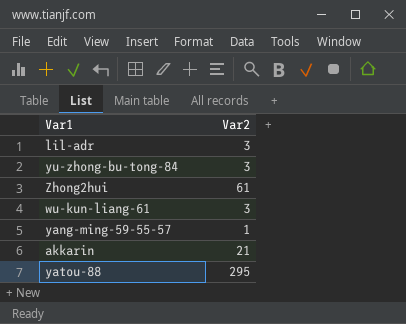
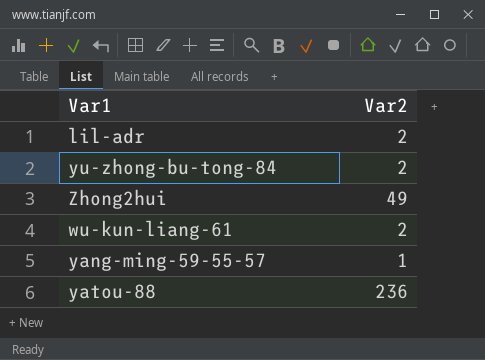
row akkarin: 21 -> none
lil-adr | Var2: 3 -> 2
yu-zhong-bu-tong-84 | Var2: 3 -> 2
Zhong2hui | Var2: 61 -> 49
wu-kun-liang-61 | Var2: 3 -> 2
yatou-88 | Var2: 295 -> 236

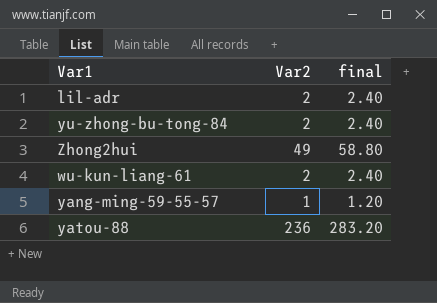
column final | formula: none -> [Var2] * 1.2

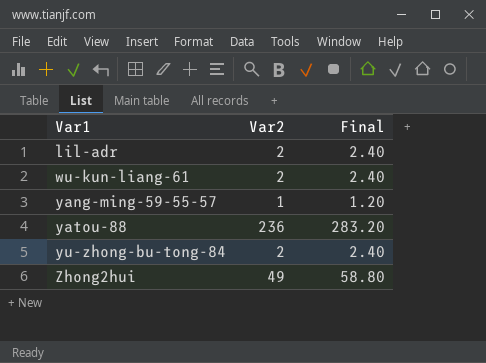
row order: none -> Var1 ascending
column name: final -> Final

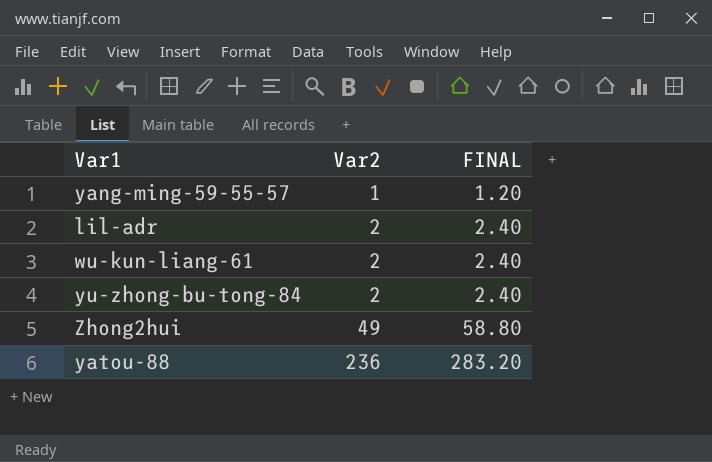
row order: Var1 ascending -> Var2 ascending
column name: Final -> FINAL

